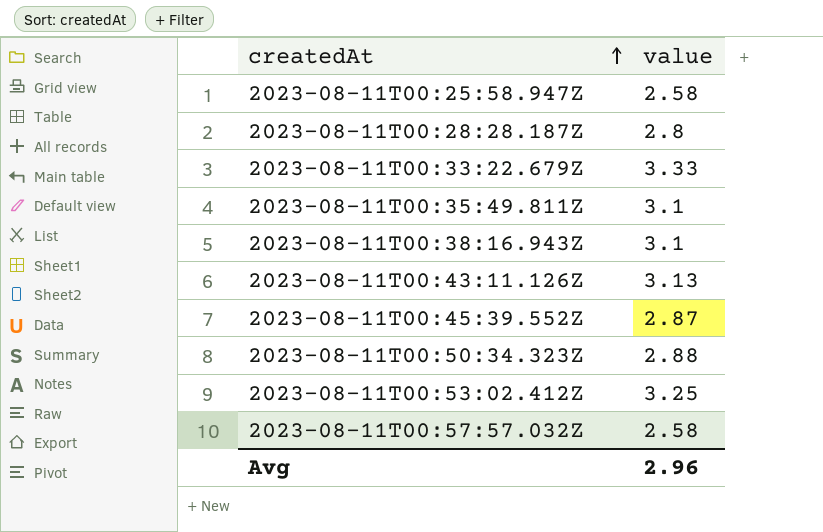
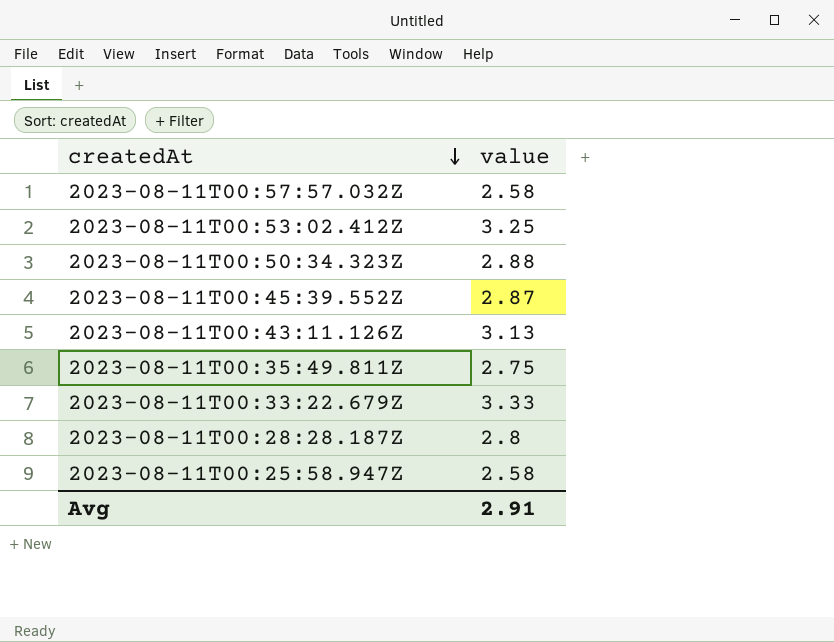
row order: createdAt ascending -> createdAt descending
row 2023-08-11T00:38:16.943Z: 3.1 -> none
2023-08-11T00:35:49.811Z | value: 3.1 -> 2.75
Avg | value: 2.96 -> 2.91

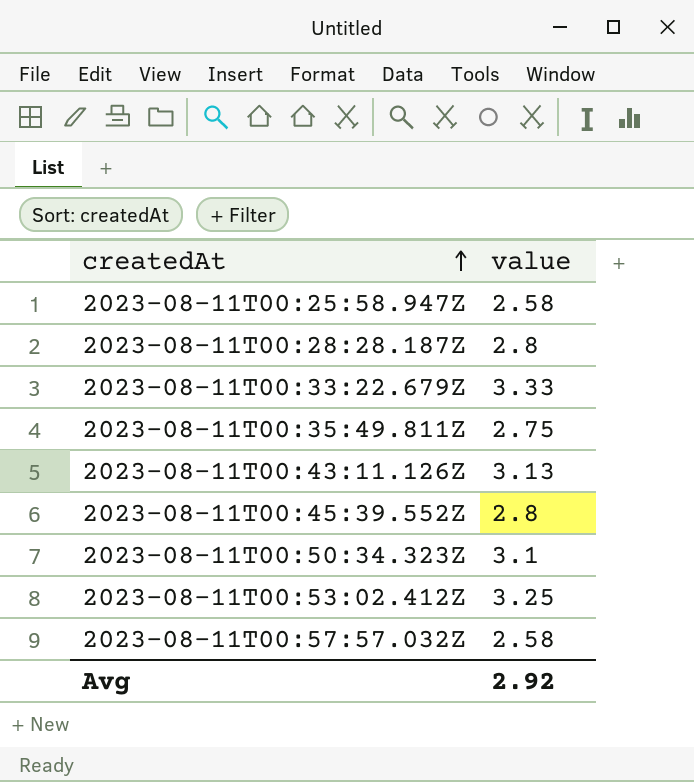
row order: createdAt descending -> createdAt ascending
2023-08-11T00:45:39.552Z | value: 2.87 -> 2.8
2023-08-11T00:50:34.323Z | value: 2.88 -> 3.1
Avg | value: 2.91 -> 2.92

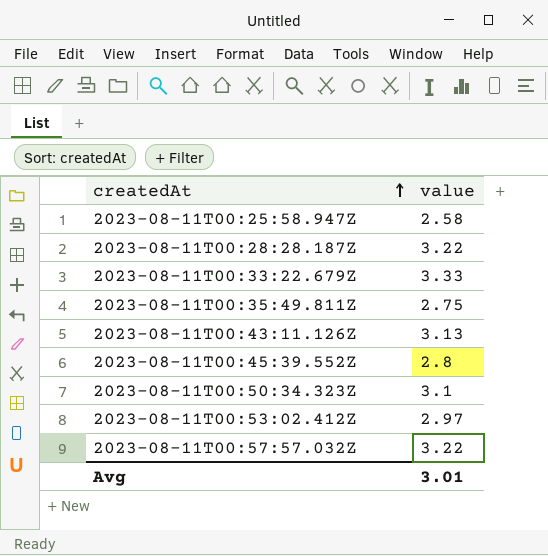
2023-08-11T00:28:28.187Z | value: 2.8 -> 3.22
2023-08-11T00:53:02.412Z | value: 3.25 -> 2.97
2023-08-11T00:57:57.032Z | value: 2.58 -> 3.22
Avg | value: 2.92 -> 3.01

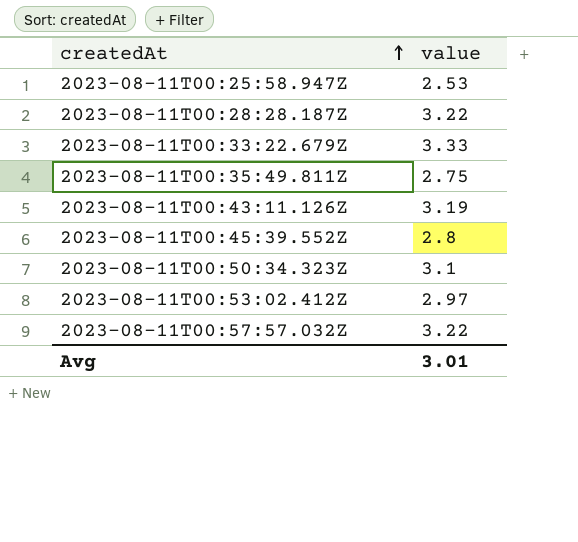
2023-08-11T00:25:58.947Z | value: 2.58 -> 2.53
2023-08-11T00:43:11.126Z | value: 3.13 -> 3.19

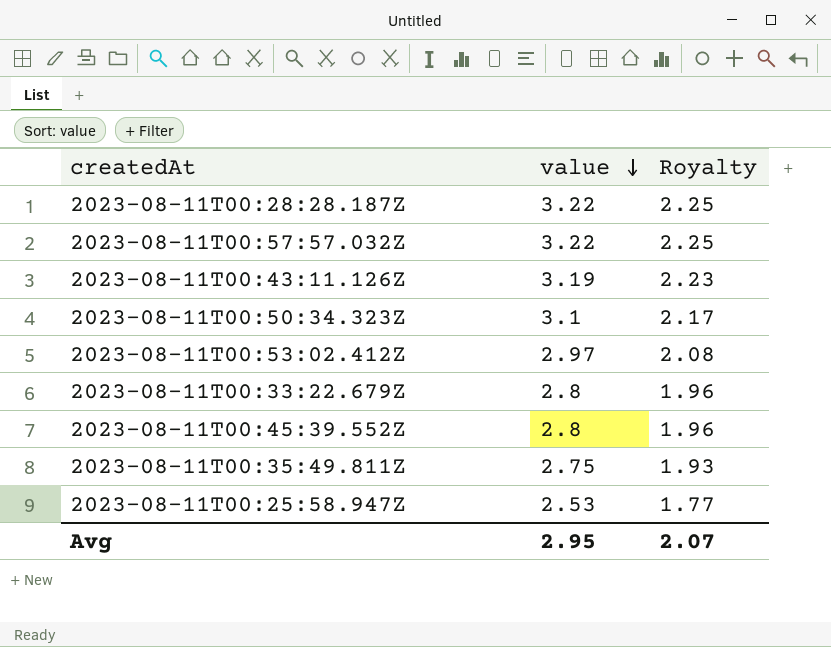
row order: createdAt ascending -> value descending
column Royalty | formula: none -> [value] * 0.7
2023-08-11T00:33:22.679Z | value: 3.33 -> 2.8
Avg | value: 3.01 -> 2.95

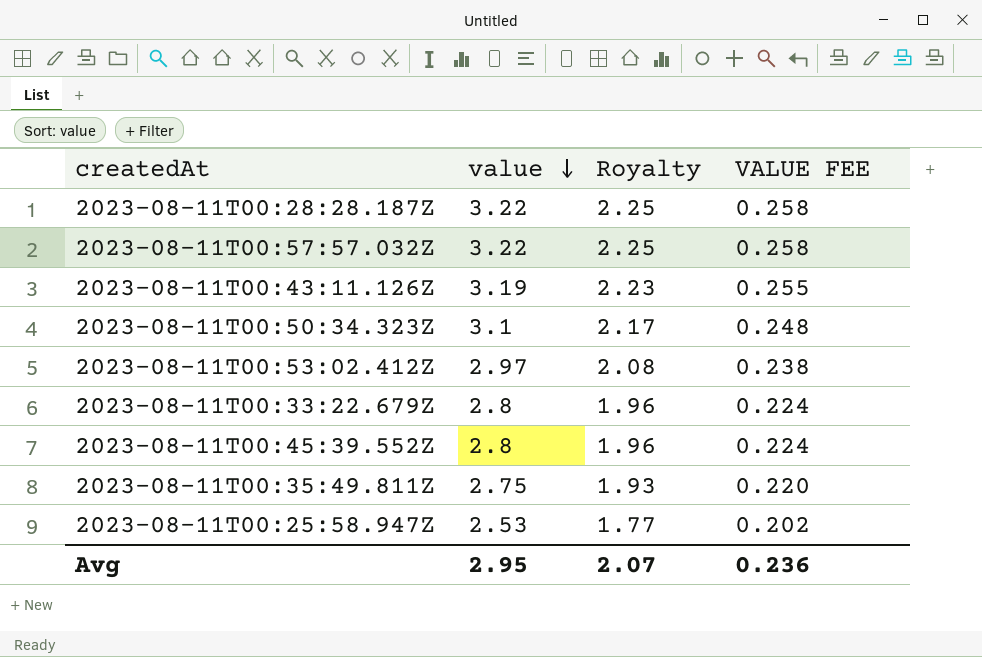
column VALUE FEE | formula: none -> [value] * 0.08

